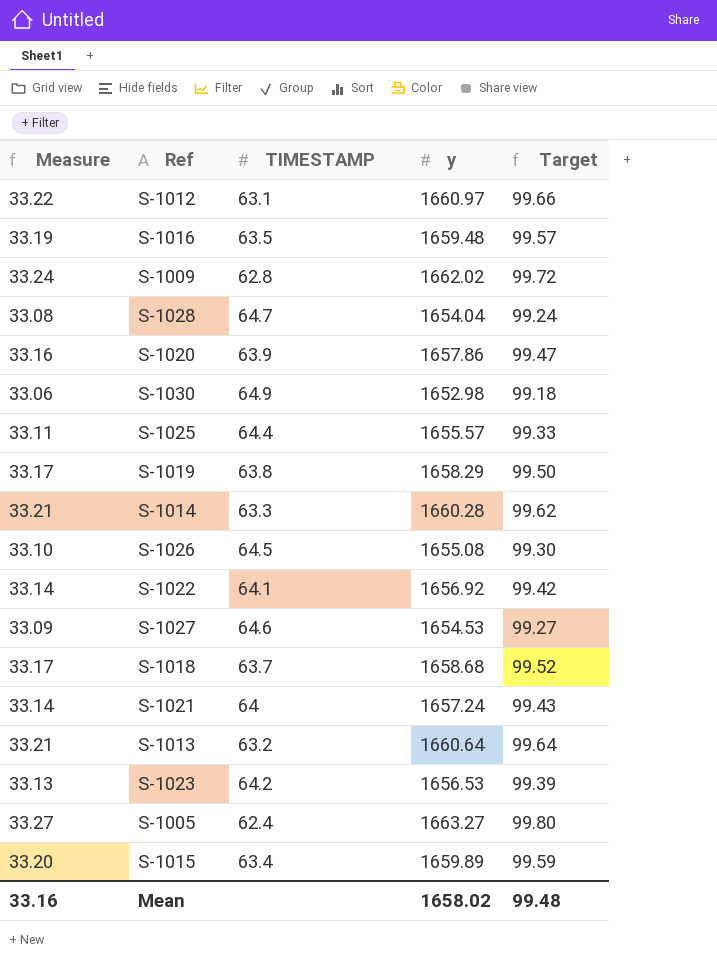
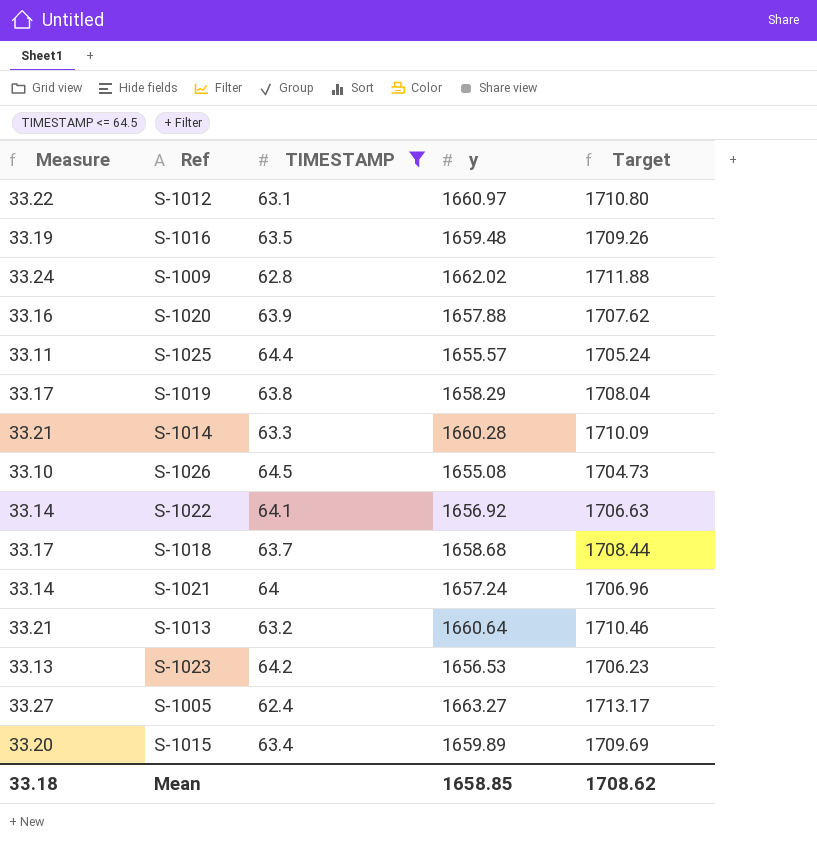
filter: none -> TIMESTAMP <= 64.5
column Target | formula: [y] * 0.06 -> [y] * 1.03
S-1020 | y: 1657.86 -> 1657.88
Mean | Measure: 33.16 -> 33.18
Mean | y: 1658.02 -> 1658.85
Mean | Target: 99.48 -> 1708.62

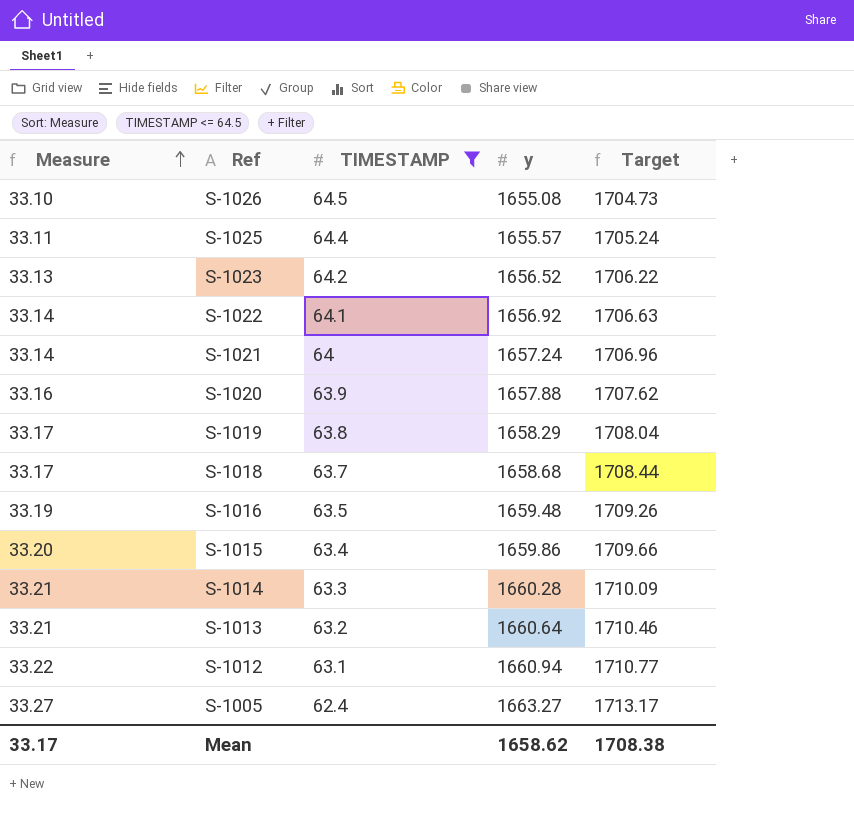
row order: none -> Measure ascending
row S-1009: 33.24 | 62.8 | 1662.02 | 1711.88 -> none
S-1023 | y: 1656.53 -> 1656.52
S-1023 | Target: 1706.23 -> 1706.22
S-1015 | y: 1659.89 -> 1659.86
S-1015 | Target: 1709.69 -> 1709.66
S-1012 | y: 1660.97 -> 1660.94
S-1012 | Target: 1710.80 -> 1710.77
Mean | Measure: 33.18 -> 33.17
Mean | y: 1658.85 -> 1658.62
Mean | Target: 1708.62 -> 1708.38

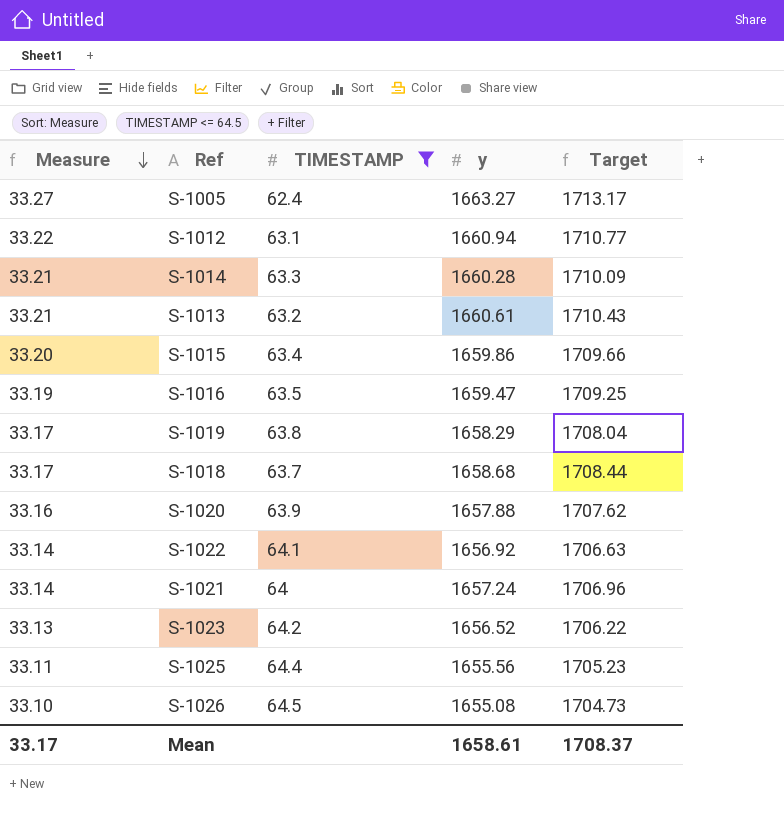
row order: Measure ascending -> Measure descending
S-1013 | y: 1660.64 -> 1660.61
S-1013 | Target: 1710.46 -> 1710.43
S-1016 | y: 1659.48 -> 1659.47
S-1016 | Target: 1709.26 -> 1709.25
S-1025 | y: 1655.57 -> 1655.56
S-1025 | Target: 1705.24 -> 1705.23
Mean | y: 1658.62 -> 1658.61
Mean | Target: 1708.38 -> 1708.37

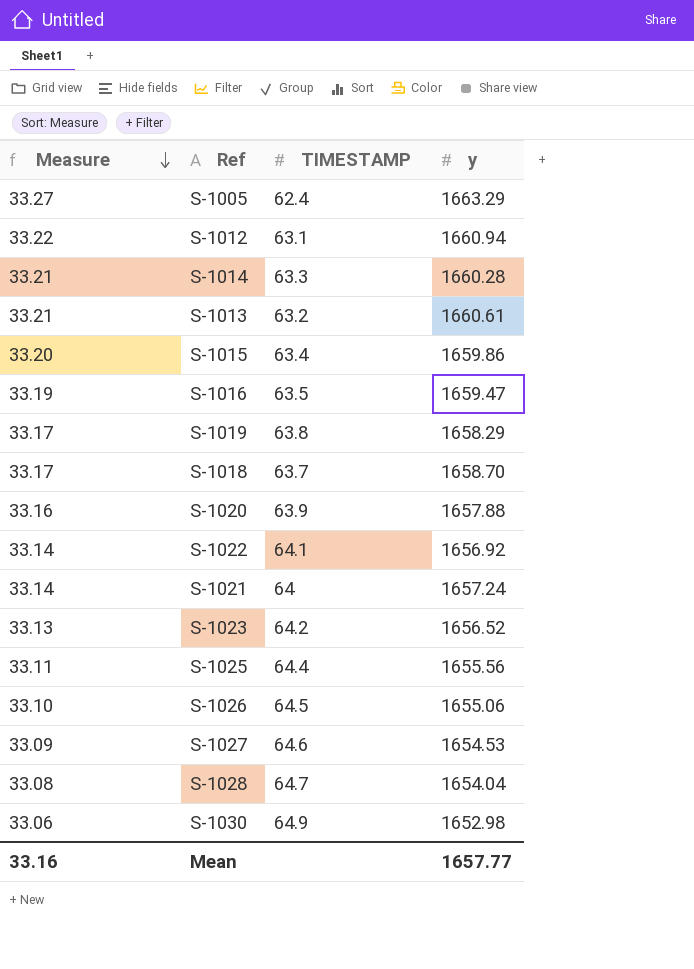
filter: TIMESTAMP <= 64.5 -> none
column Target | formula: [y] * 1.03 -> none
S-1005 | y: 1663.27 -> 1663.29
S-1018 | y: 1658.68 -> 1658.70
S-1026 | y: 1655.08 -> 1655.06
Mean | Measure: 33.17 -> 33.16
Mean | y: 1658.61 -> 1657.77

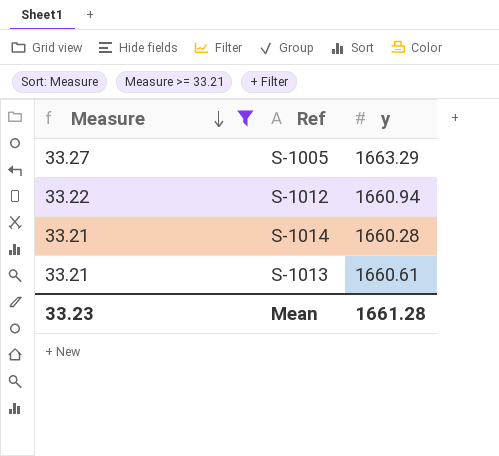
filter: none -> Measure >= 33.21
column TIMESTAMP | position: 3 -> none
Mean | Measure: 33.16 -> 33.23
Mean | y: 1657.77 -> 1661.28

